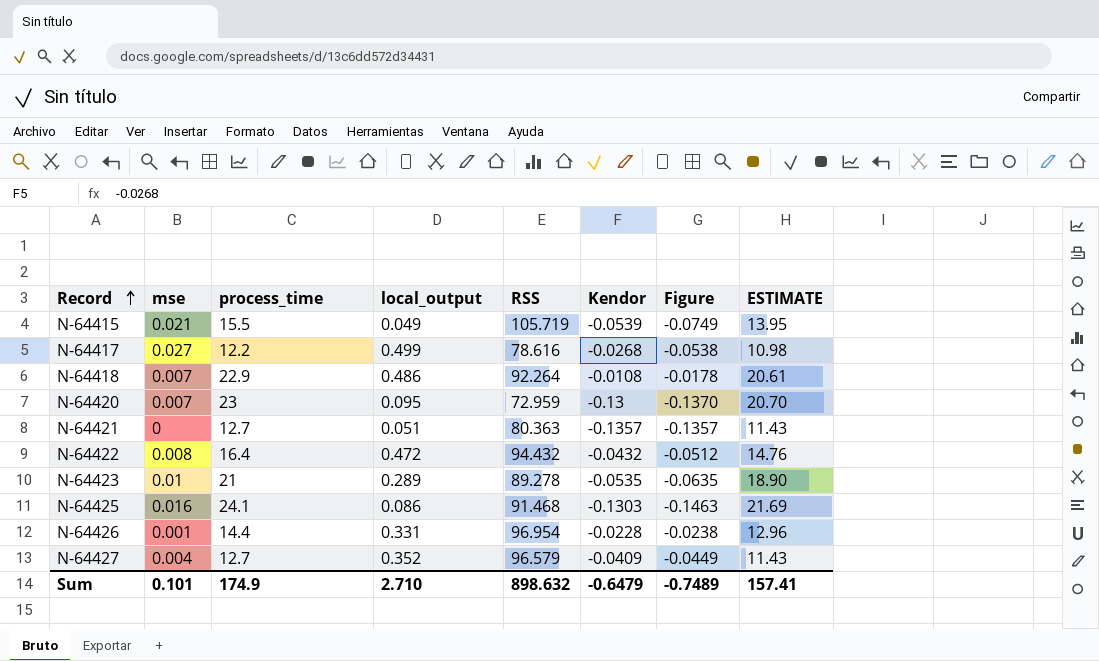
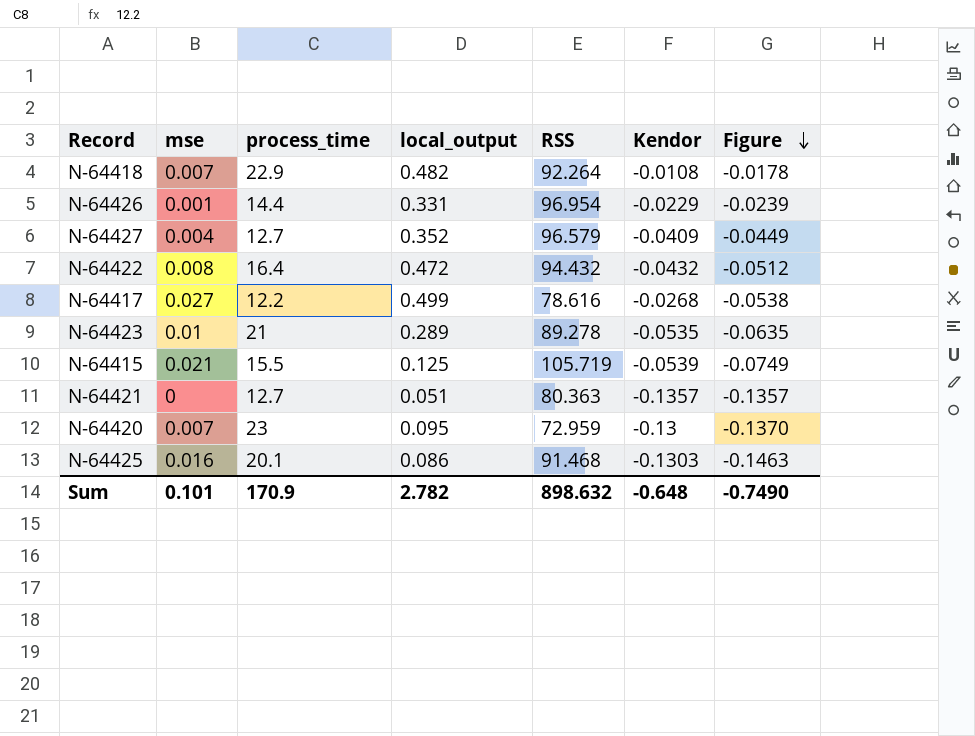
row order: Record ascending -> Figure descending
column ESTIMATE | formula: [process_time] * 0.9 -> none
N-64418 | local_output: 0.486 -> 0.482
N-64426 | Kendor: -0.0228 -> -0.0229
N-64426 | Figure: -0.0238 -> -0.0239
N-64415 | local_output: 0.049 -> 0.125
N-64425 | process_time: 24.1 -> 20.1
Sum | process_time: 174.9 -> 170.9
Sum | local_output: 2.710 -> 2.782
Sum | Kendor: -0.6479 -> -0.648
Sum | Figure: -0.7489 -> -0.7490

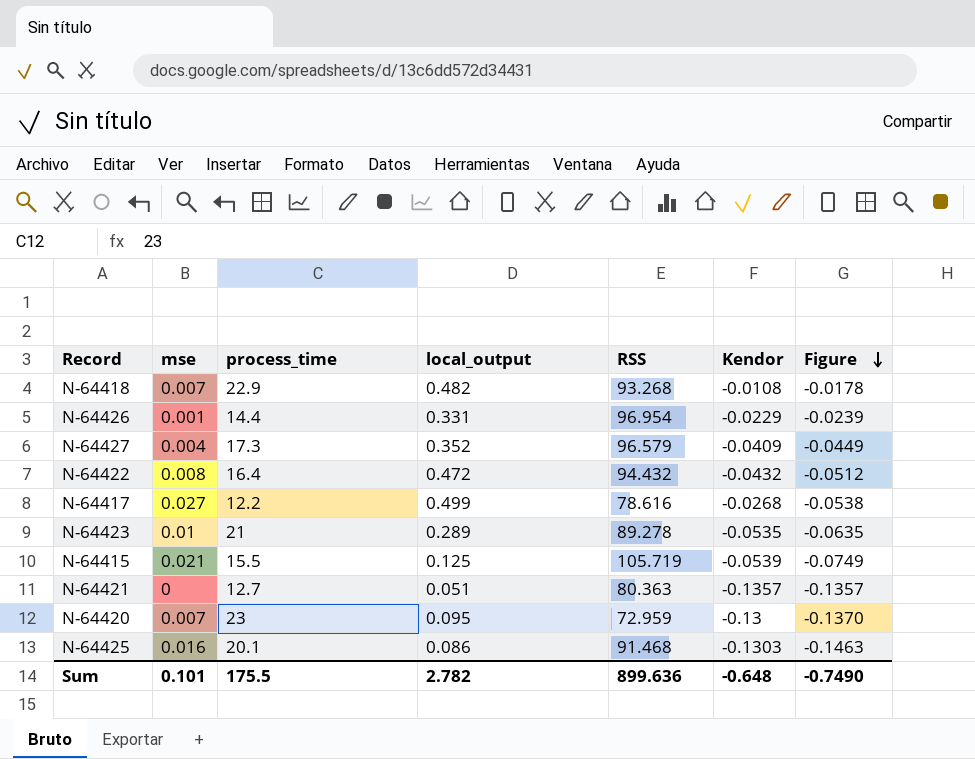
N-64418 | RSS: 92.264 -> 93.268
N-64427 | process_time: 12.7 -> 17.3
Sum | process_time: 170.9 -> 175.5
Sum | RSS: 898.632 -> 899.636

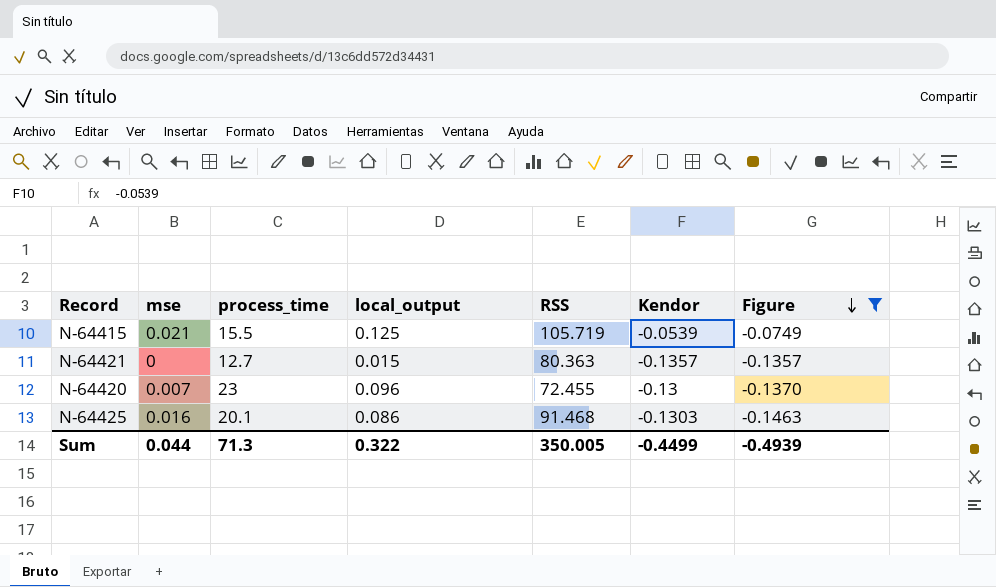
filter: none -> Figure <= -0.0749
N-64421 | local_output: 0.051 -> 0.015
N-64420 | local_output: 0.095 -> 0.096
N-64420 | RSS: 72.959 -> 72.455
Sum | mse: 0.101 -> 0.044
Sum | process_time: 175.5 -> 71.3
Sum | local_output: 2.782 -> 0.322
Sum | RSS: 899.636 -> 350.005
Sum | Kendor: -0.648 -> -0.4499
Sum | Figure: -0.7490 -> -0.4939

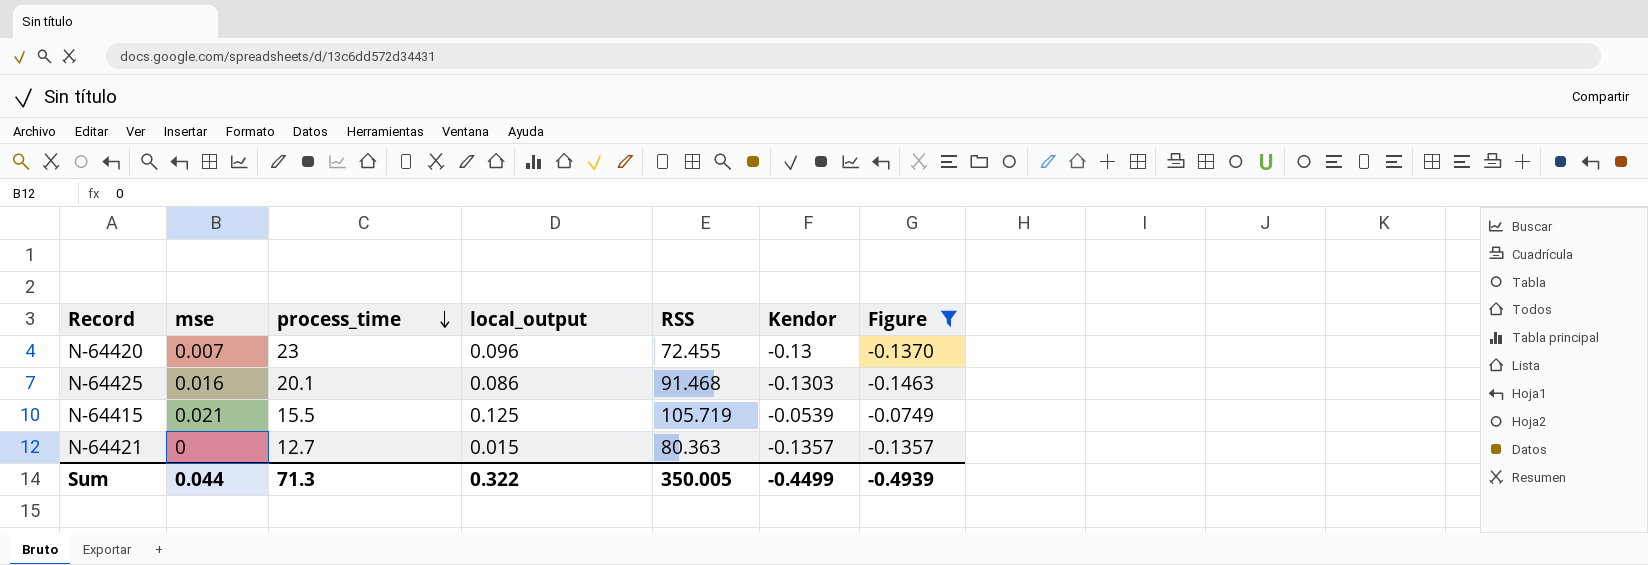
row order: Figure descending -> process_time descending

